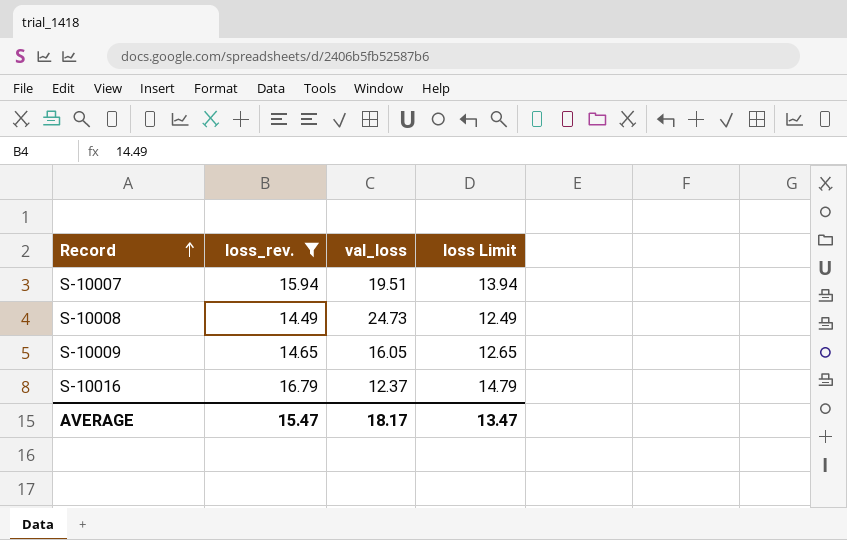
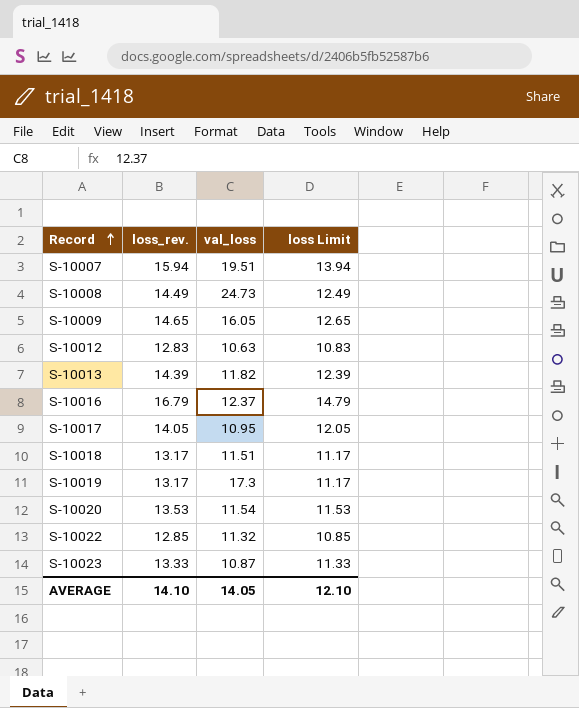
filter: loss_rev. >= 14.49 -> none
AVERAGE | loss_rev.: 15.47 -> 14.10
AVERAGE | val_loss: 18.17 -> 14.05
AVERAGE | loss Limit: 13.47 -> 12.10

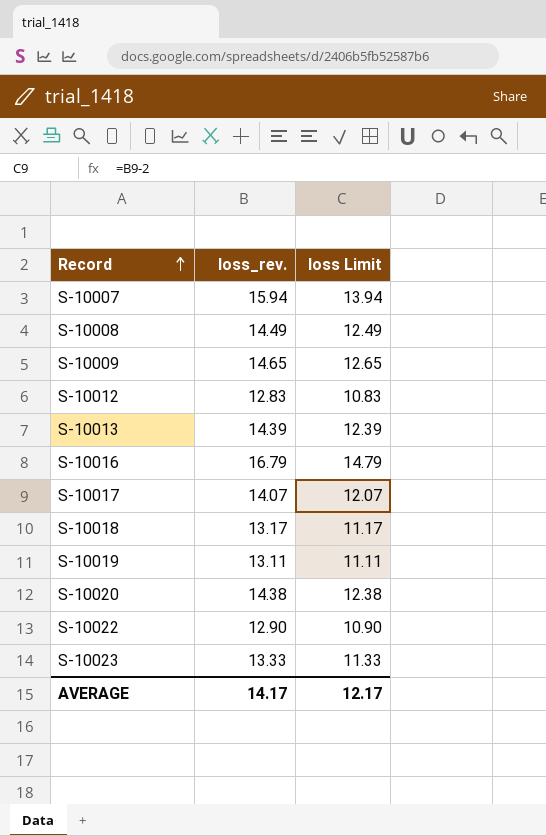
column val_loss | position: 3 -> none
S-10017 | loss_rev.: 14.05 -> 14.07
S-10017 | loss Limit: 12.05 -> 12.07
S-10019 | loss_rev.: 13.17 -> 13.11
S-10019 | loss Limit: 11.17 -> 11.11
S-10020 | loss_rev.: 13.53 -> 14.38
S-10020 | loss Limit: 11.53 -> 12.38
S-10022 | loss_rev.: 12.85 -> 12.90
S-10022 | loss Limit: 10.85 -> 10.90
AVERAGE | loss_rev.: 14.10 -> 14.17
AVERAGE | loss Limit: 12.10 -> 12.17

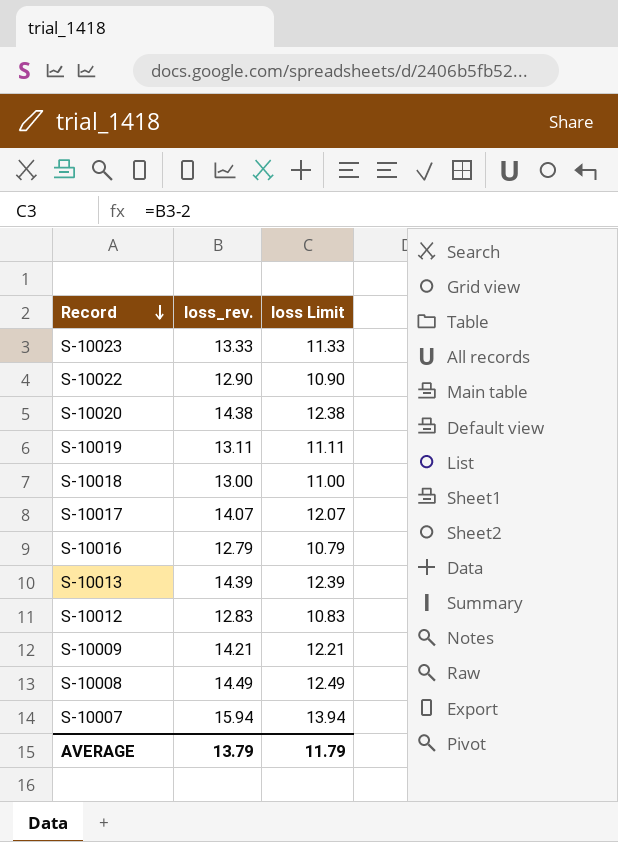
row order: Record ascending -> Record descending
S-10018 | loss_rev.: 13.17 -> 13.00
S-10018 | loss Limit: 11.17 -> 11.00
S-10016 | loss_rev.: 16.79 -> 12.79
S-10016 | loss Limit: 14.79 -> 10.79
S-10009 | loss_rev.: 14.65 -> 14.21
S-10009 | loss Limit: 12.65 -> 12.21
AVERAGE | loss_rev.: 14.17 -> 13.79
AVERAGE | loss Limit: 12.17 -> 11.79

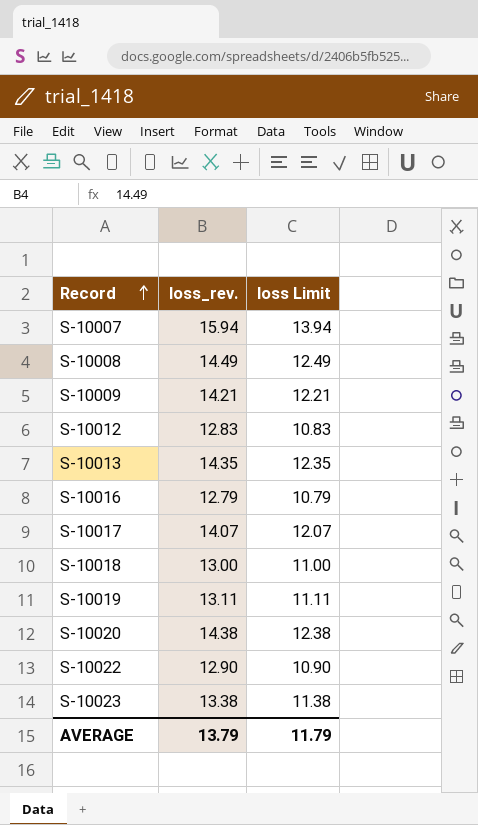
row order: Record descending -> Record ascending
S-10013 | loss_rev.: 14.39 -> 14.35
S-10013 | loss Limit: 12.39 -> 12.35
S-10023 | loss_rev.: 13.33 -> 13.38
S-10023 | loss Limit: 11.33 -> 11.38

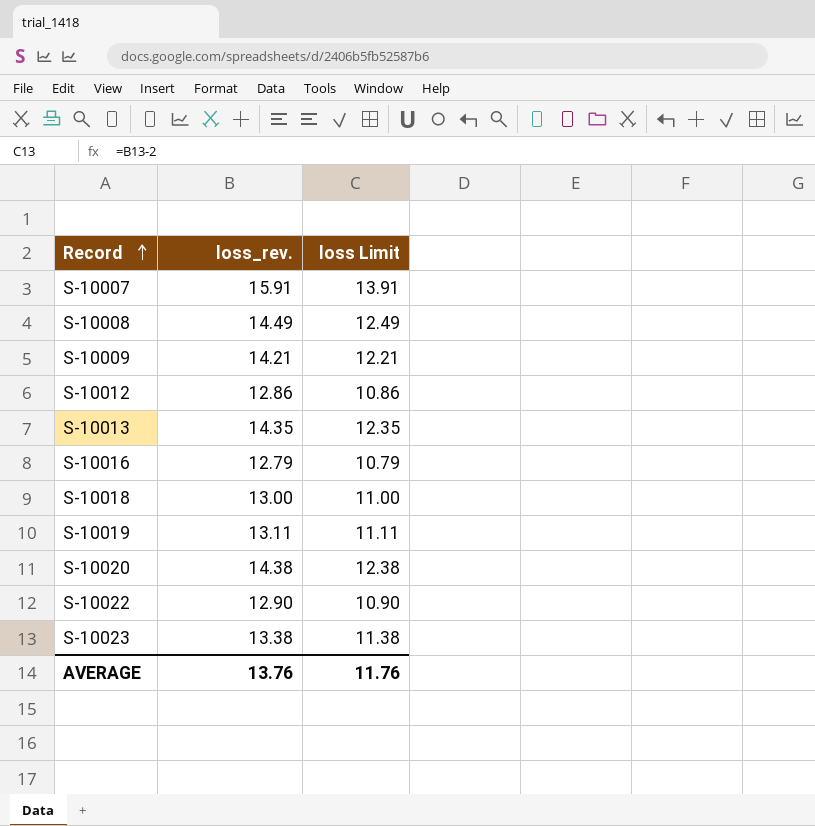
row S-10017: 14.07 | 12.07 -> none
S-10007 | loss_rev.: 15.94 -> 15.91
S-10007 | loss Limit: 13.94 -> 13.91
S-10012 | loss_rev.: 12.83 -> 12.86
S-10012 | loss Limit: 10.83 -> 10.86
AVERAGE | loss_rev.: 13.79 -> 13.76
AVERAGE | loss Limit: 11.79 -> 11.76

